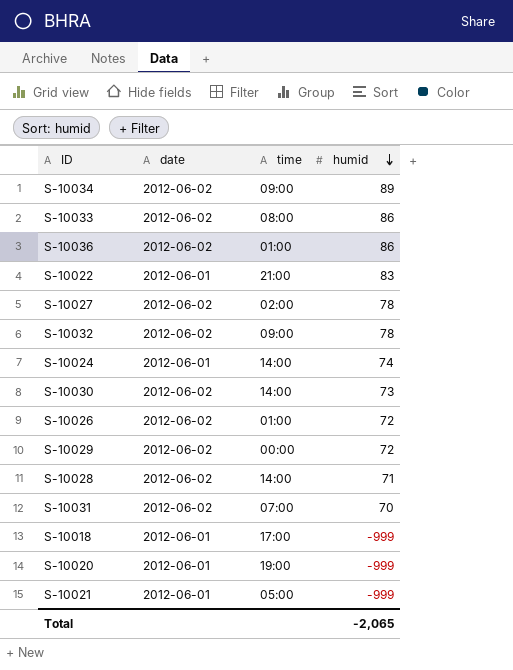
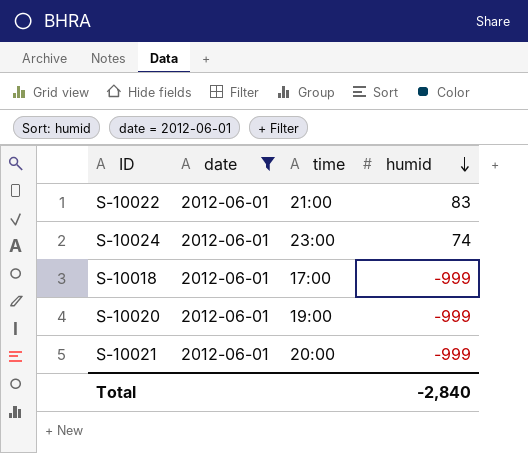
filter: none -> date = 2012-06-01
S-10024 | time: 14:00 -> 23:00
S-10021 | time: 05:00 -> 20:00
Total | humid: -2,065 -> -2,840

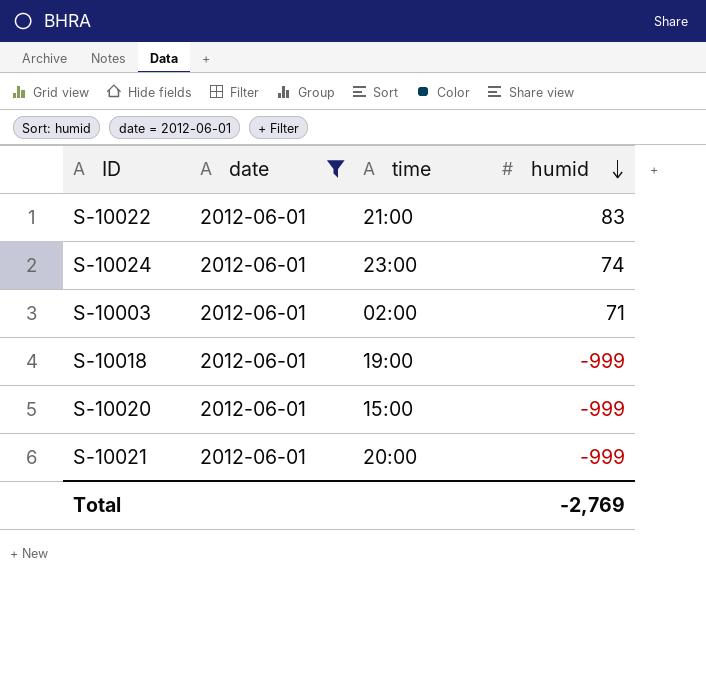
row S-10003: none -> 2012-06-01 | 02:00 | 71
S-10018 | time: 17:00 -> 19:00
S-10020 | time: 19:00 -> 15:00
Total | humid: -2,840 -> -2,769

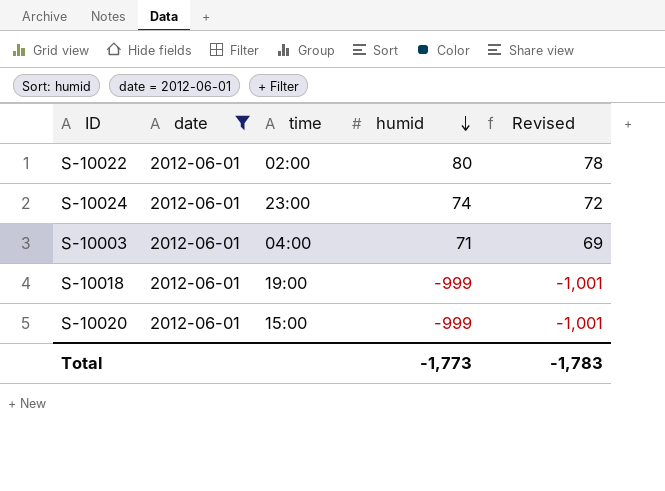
column Revised | formula: none -> [humid] - 2
row S-10021: 2012-06-01 | 20:00 | -999 -> none
S-10022 | time: 21:00 -> 02:00
S-10022 | humid: 83 -> 80
S-10003 | time: 02:00 -> 04:00
Total | humid: -2,769 -> -1,773

